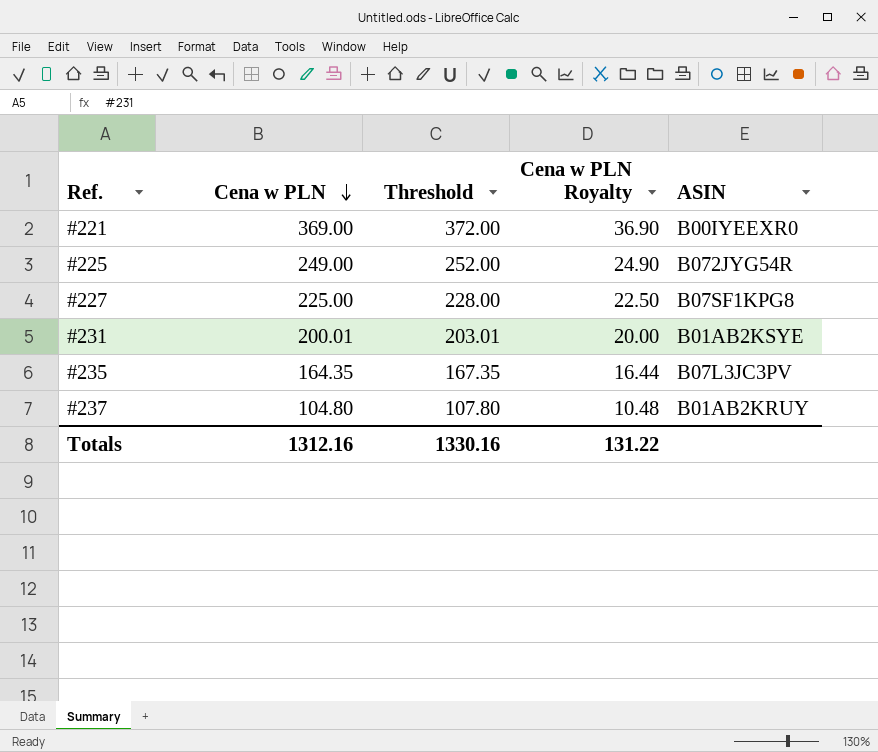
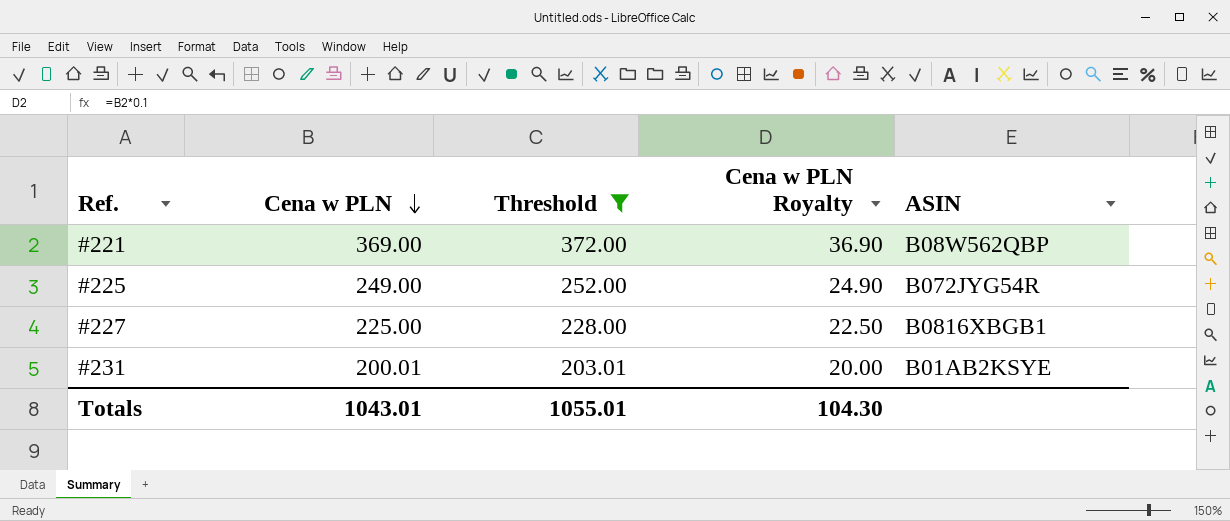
filter: none -> Threshold >= 203.01
#221 | ASIN: B00IYEEXR0 -> B08W562QBP
#227 | ASIN: B07SF1KPG8 -> B0816XBGB1
Totals | Cena w PLN: 1312.16 -> 1043.01
Totals | Threshold: 1330.16 -> 1055.01
Totals | Cena w PLN Royalty: 131.22 -> 104.30

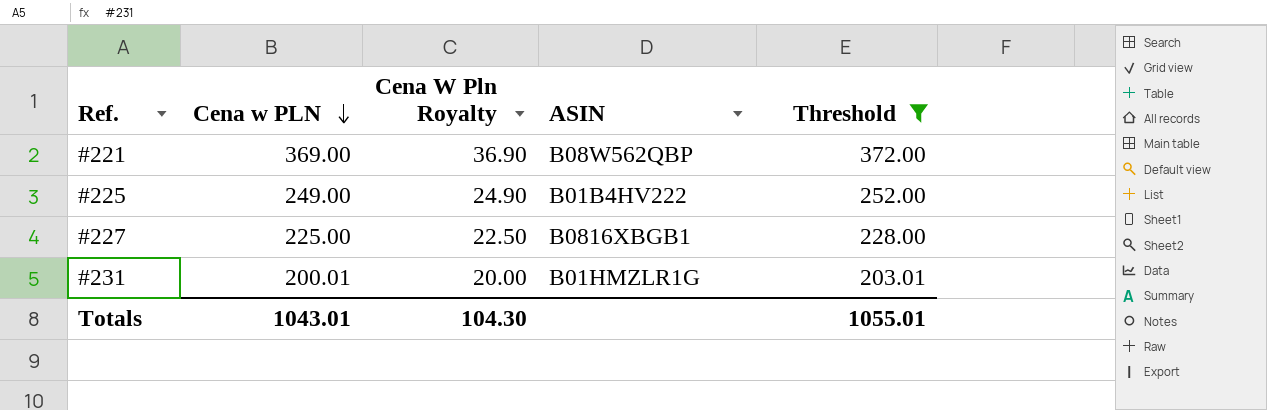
column name: Cena w PLN Royalty -> Cena W Pln Royalty
column Threshold | position: 3 -> 5
#225 | ASIN: B072JYG54R -> B01B4HV222
#231 | ASIN: B01AB2KSYE -> B01HMZLR1G

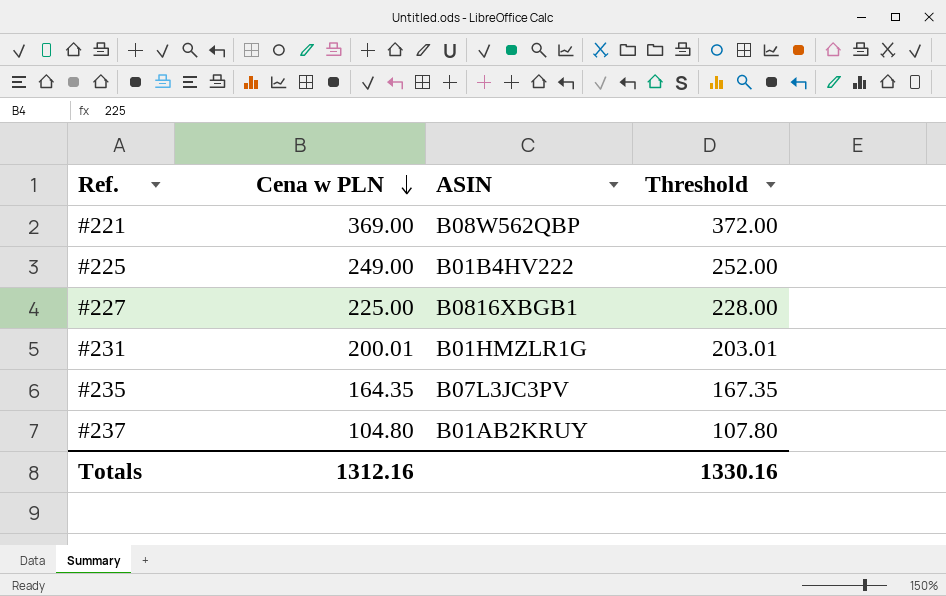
filter: Threshold >= 203.01 -> none
column Cena W Pln Royalty | formula: [Cena w PLN] * 0.1 -> none
Totals | Cena w PLN: 1043.01 -> 1312.16
Totals | Threshold: 1055.01 -> 1330.16

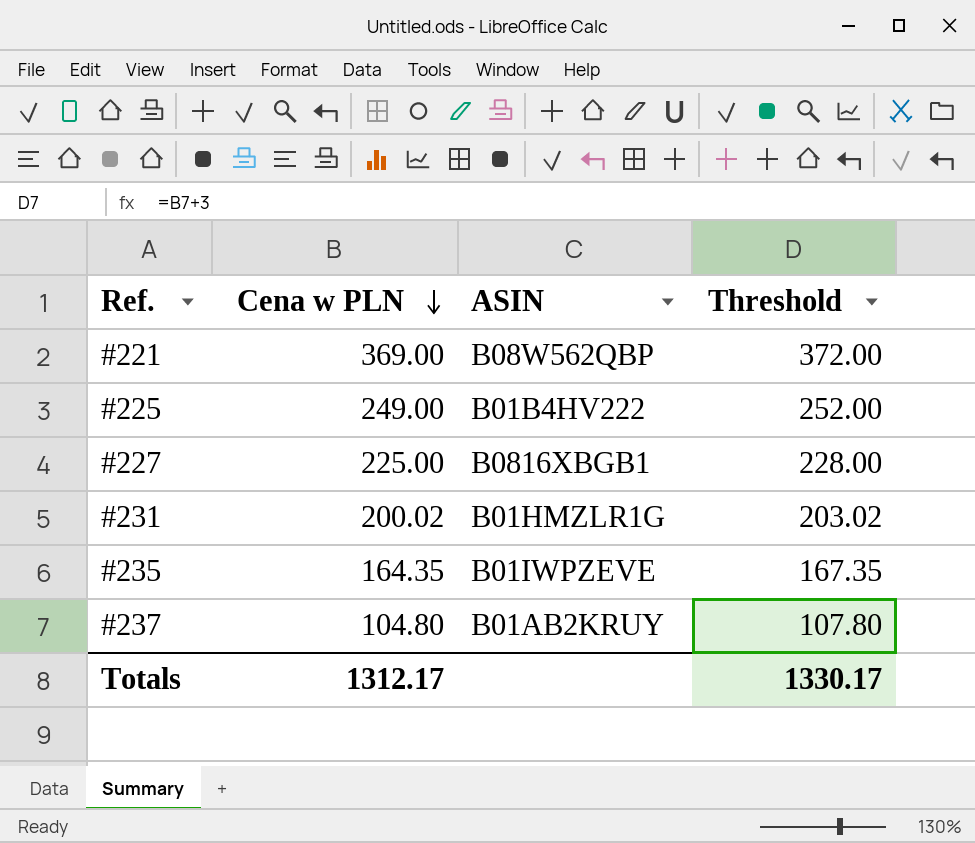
#231 | Cena w PLN: 200.01 -> 200.02
#231 | Threshold: 203.01 -> 203.02
#235 | ASIN: B07L3JC3PV -> B01IWPZEVE
Totals | Cena w PLN: 1312.16 -> 1312.17
Totals | Threshold: 1330.16 -> 1330.17

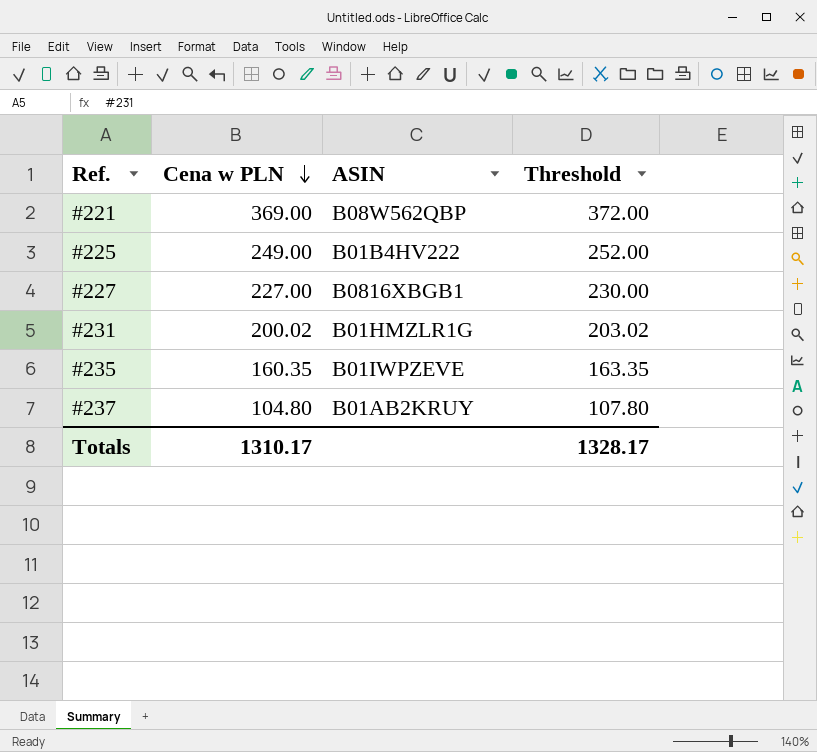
#227 | Cena w PLN: 225.00 -> 227.00
#227 | Threshold: 228.00 -> 230.00
#235 | Cena w PLN: 164.35 -> 160.35
#235 | Threshold: 167.35 -> 163.35
Totals | Cena w PLN: 1312.17 -> 1310.17
Totals | Threshold: 1330.17 -> 1328.17

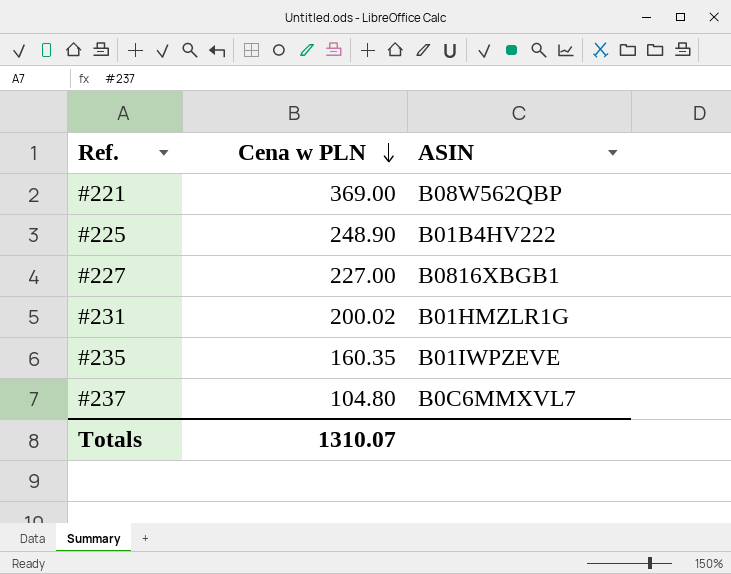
column Threshold | formula: [Cena w PLN] + 3 -> none
#225 | Cena w PLN: 249.00 -> 248.90
#237 | ASIN: B01AB2KRUY -> B0C6MMXVL7
Totals | Cena w PLN: 1310.17 -> 1310.07

